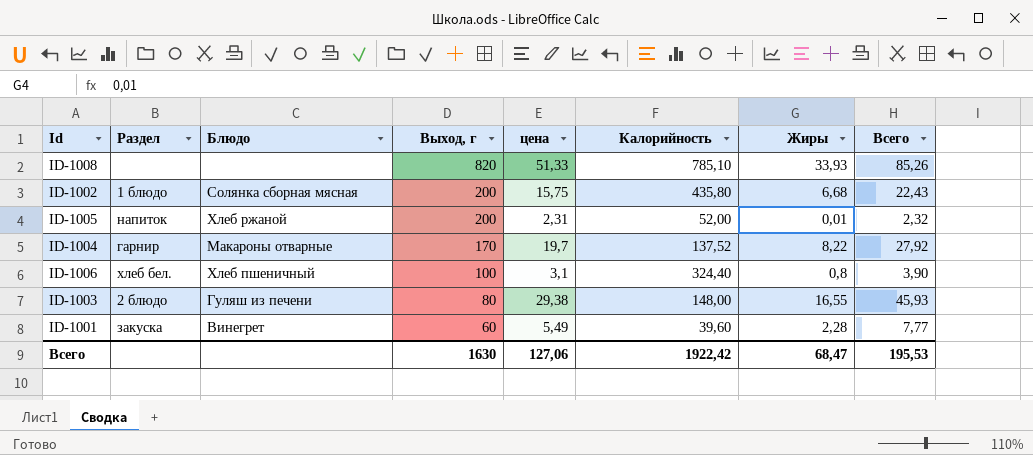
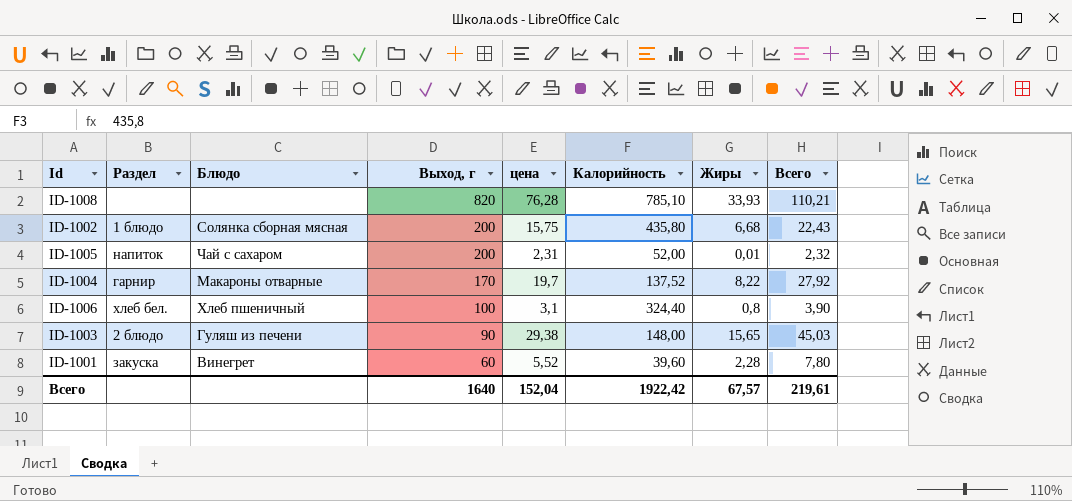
ID-1008 | цена: 51,33 -> 76,28
ID-1008 | Всего: 85,26 -> 110,21
ID-1005 | Блюдо: Хлеб ржаной -> Чай с сахаром
ID-1003 | Выход, г: 80 -> 90
ID-1003 | Жиры: 16,55 -> 15,65
ID-1003 | Всего: 45,93 -> 45,03
ID-1001 | цена: 5,49 -> 5,52
ID-1001 | Всего: 7,77 -> 7,80
Всего | Выход, г: 1630 -> 1640
Всего | цена: 127,06 -> 152,04
Всего | Жиры: 68,47 -> 67,57
Всего | Всего: 195,53 -> 219,61

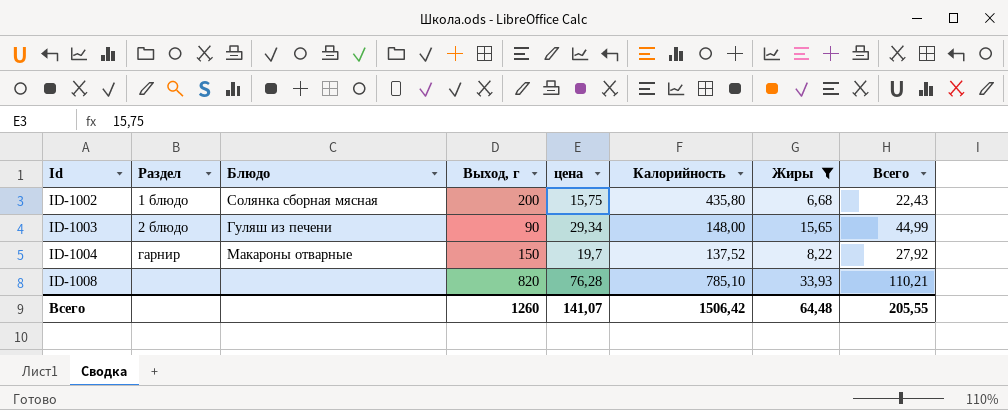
filter: none -> Жиры >= 6,68
row order: Выход, г descending -> Id ascending
ID-1003 | цена: 29,38 -> 29,34
ID-1003 | Всего: 45,03 -> 44,99
ID-1004 | Выход, г: 170 -> 150
Всего | Выход, г: 1640 -> 1260
Всего | цена: 152,04 -> 141,07
Всего | Калорийность: 1922,42 -> 1506,42
Всего | Жиры: 67,57 -> 64,48
Всего | Всего: 219,61 -> 205,55

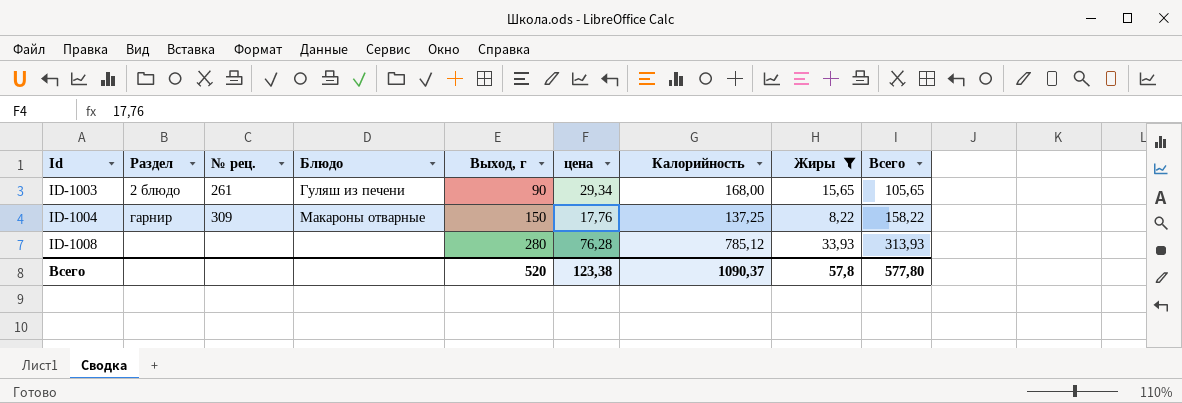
column № рец. | position: none -> 3
column Всего | formula: [цена] + [Жиры] -> [Выход, г] + [Жиры]
row ID-1002: 1 блюдо | Солянка сборная мясная | 200 | 15,75 | 435,80 | 6,68 | 22,43 -> none
ID-1003 | Калорийность: 148,00 -> 168,00
ID-1004 | цена: 19,7 -> 17,76
ID-1004 | Калорийность: 137,52 -> 137,25
ID-1008 | Выход, г: 820 -> 280
ID-1008 | Калорийность: 785,10 -> 785,12
Всего | Выход, г: 1260 -> 520
Всего | цена: 141,07 -> 123,38
Всего | Калорийность: 1506,42 -> 1090,37
Всего | Жиры: 64,48 -> 57,8
Всего | Всего: 205,55 -> 577,80

